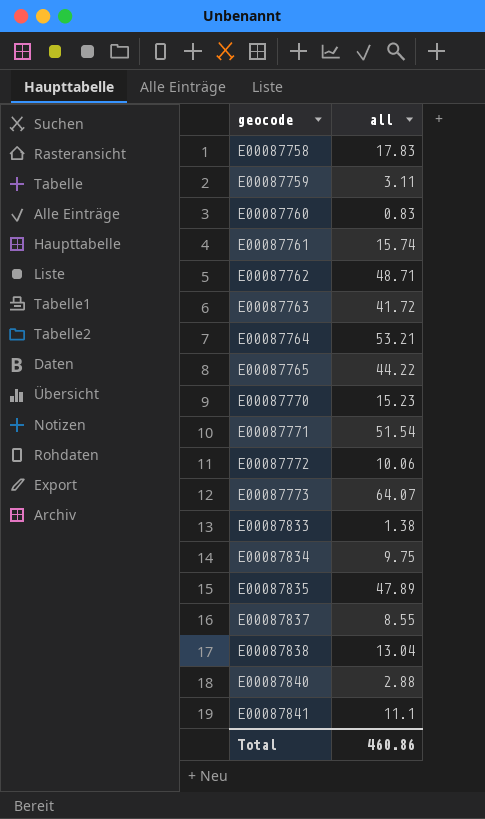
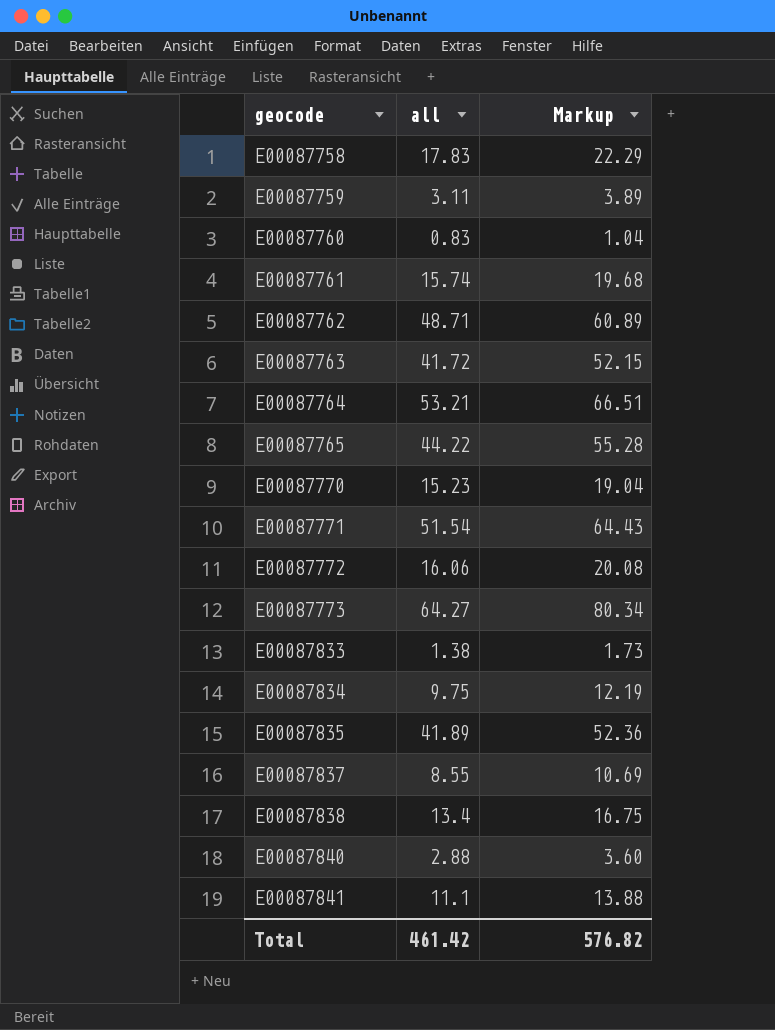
column Markup | formula: none -> [all] * 1.25
E00087772 | all: 10.06 -> 16.06
E00087773 | all: 64.07 -> 64.27
E00087835 | all: 47.89 -> 41.89
E00087838 | all: 13.04 -> 13.4
Total | all: 460.86 -> 461.42

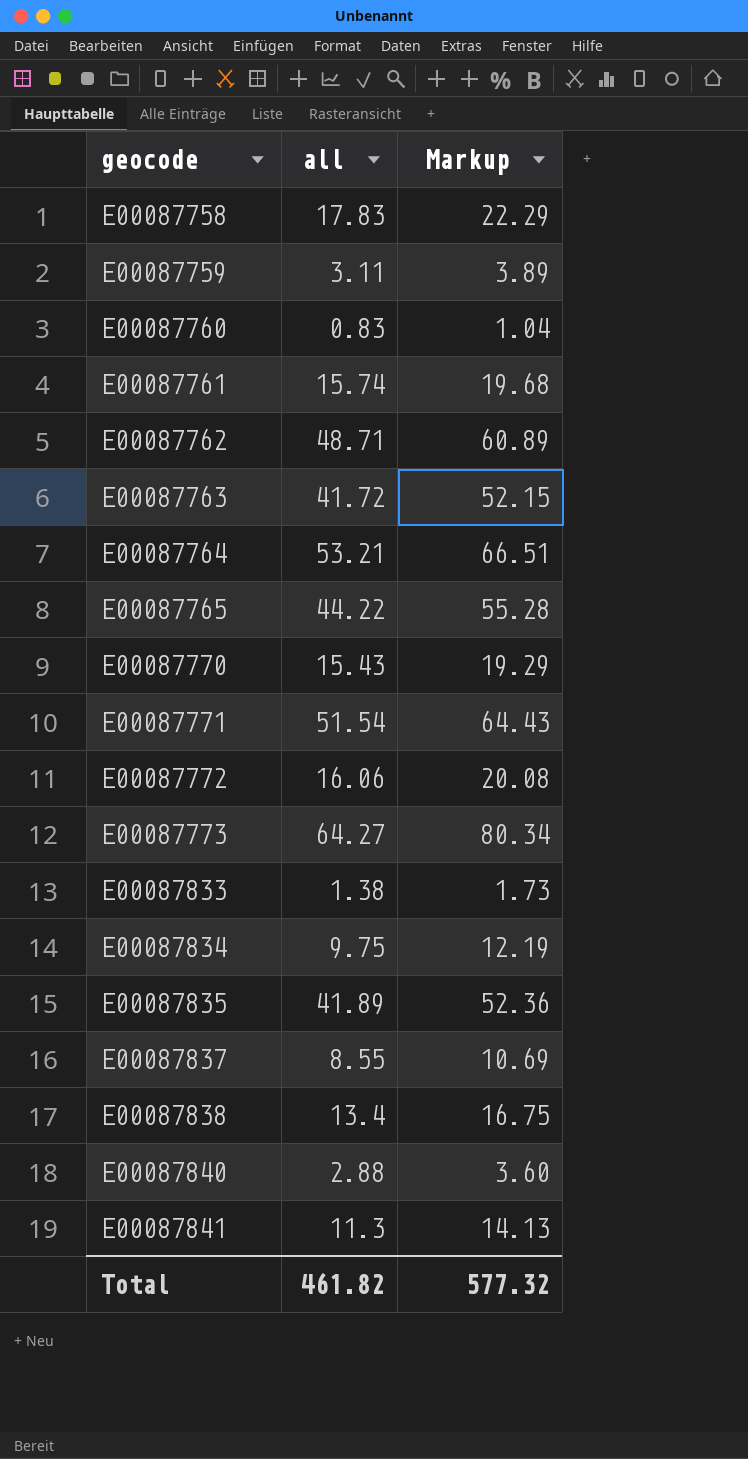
E00087770 | all: 15.23 -> 15.43
E00087770 | Markup: 19.04 -> 19.29
E00087841 | all: 11.1 -> 11.3
E00087841 | Markup: 13.88 -> 14.13
Total | all: 461.42 -> 461.82
Total | Markup: 576.82 -> 577.32

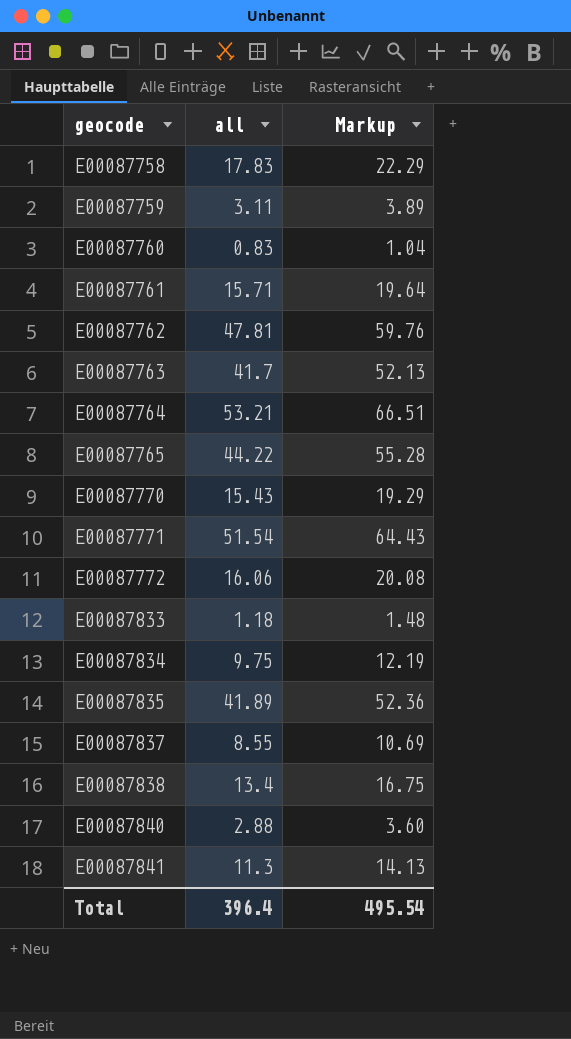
row E00087773: 64.27 | 80.34 -> none
E00087761 | all: 15.74 -> 15.71
E00087761 | Markup: 19.68 -> 19.64
E00087762 | all: 48.71 -> 47.81
E00087762 | Markup: 60.89 -> 59.76
E00087763 | all: 41.72 -> 41.7
E00087763 | Markup: 52.15 -> 52.13
E00087833 | all: 1.38 -> 1.18
E00087833 | Markup: 1.73 -> 1.48
Total | all: 461.82 -> 396.4
Total | Markup: 577.32 -> 495.54

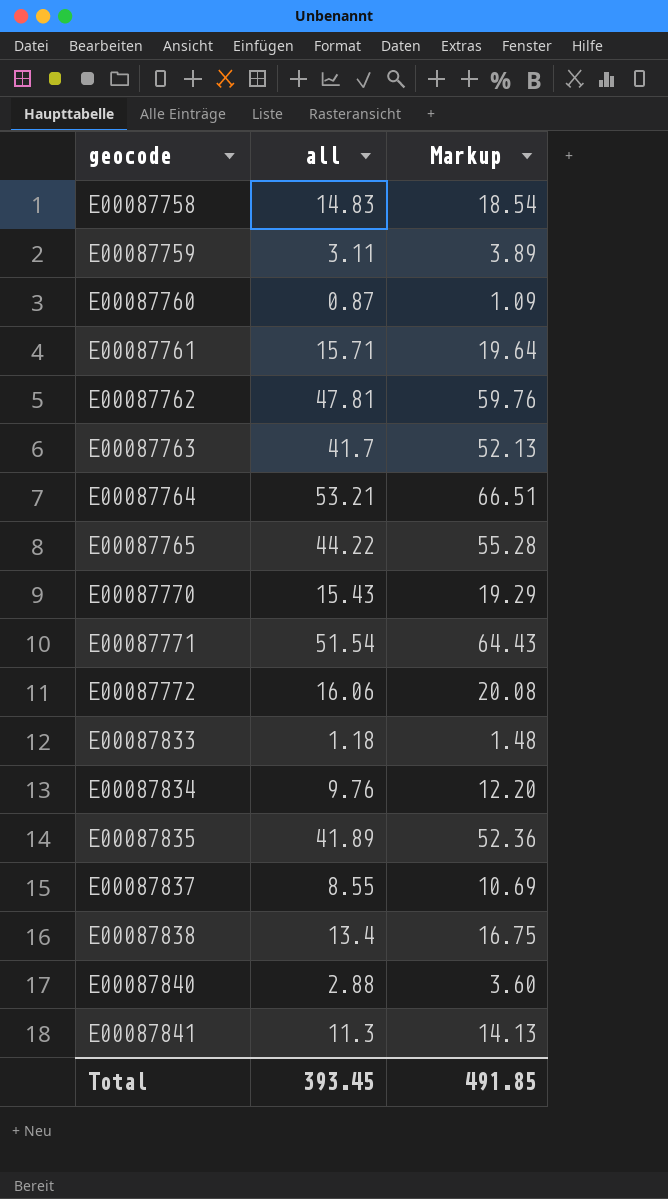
E00087758 | all: 17.83 -> 14.83
E00087758 | Markup: 22.29 -> 18.54
E00087760 | all: 0.83 -> 0.87
E00087760 | Markup: 1.04 -> 1.09
E00087834 | all: 9.75 -> 9.76
E00087834 | Markup: 12.19 -> 12.20
Total | all: 396.4 -> 393.45
Total | Markup: 495.54 -> 491.85

